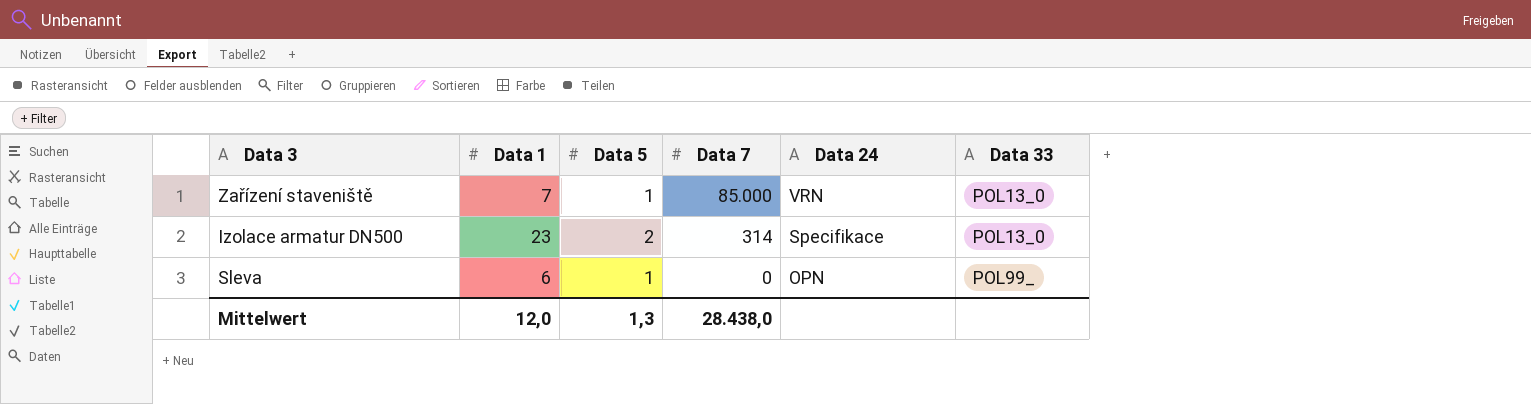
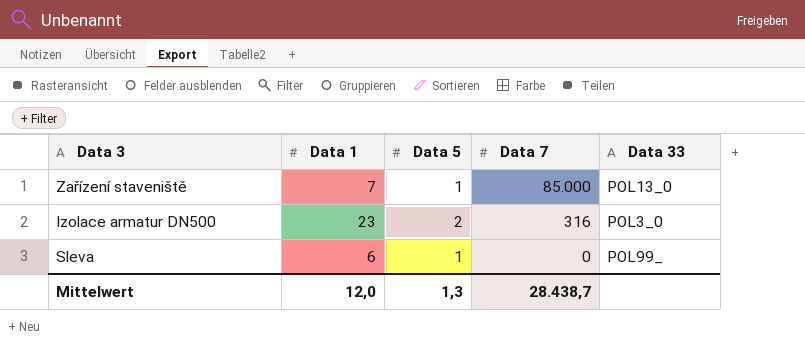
column Data 24 | position: 5 -> none
Izolace armatur DN500 | Data 7: 314 -> 316
Izolace armatur DN500 | Data 33: POL13_0 -> POL3_0
Mittelwert | Data 7: 28.438,0 -> 28.438,7

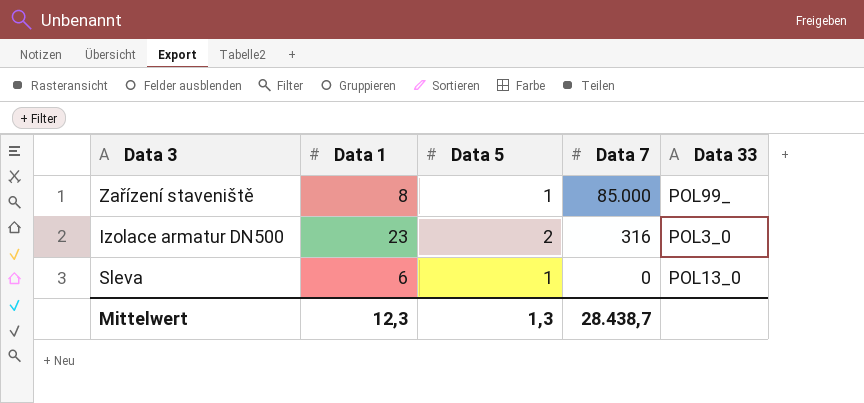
Zařízení staveniště | Data 1: 7 -> 8
Zařízení staveniště | Data 33: POL13_0 -> POL99_
Sleva | Data 33: POL99_ -> POL13_0
Mittelwert | Data 1: 12,0 -> 12,3

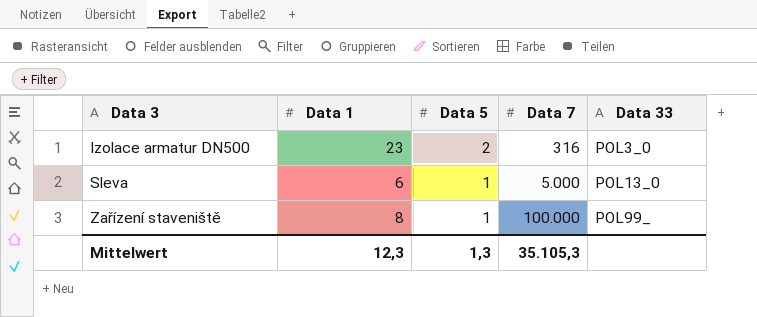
row order: Data 7 descending -> Data 3 ascending
Sleva | Data 7: 0 -> 5.000
Zařízení staveniště | Data 7: 85.000 -> 100.000
Mittelwert | Data 7: 28.438,7 -> 35.105,3

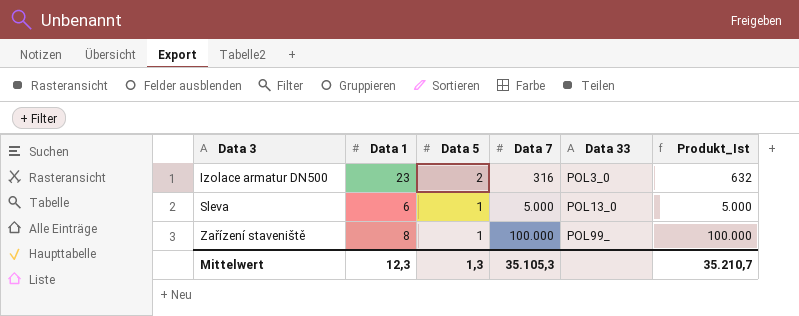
column Produkt_Ist | formula: none -> [Data 5] * [Data 7]

